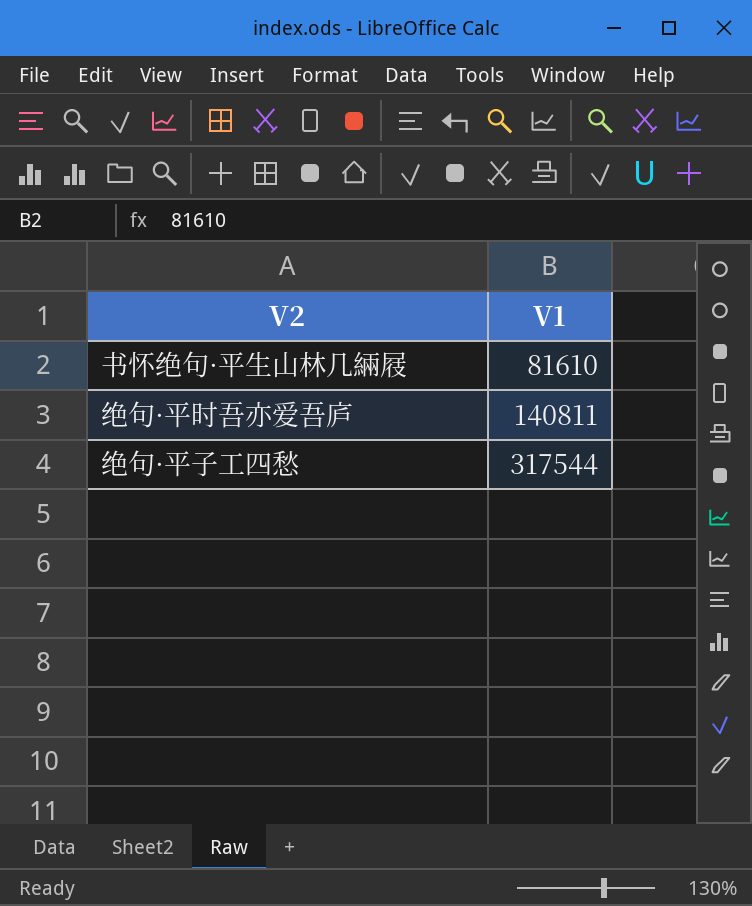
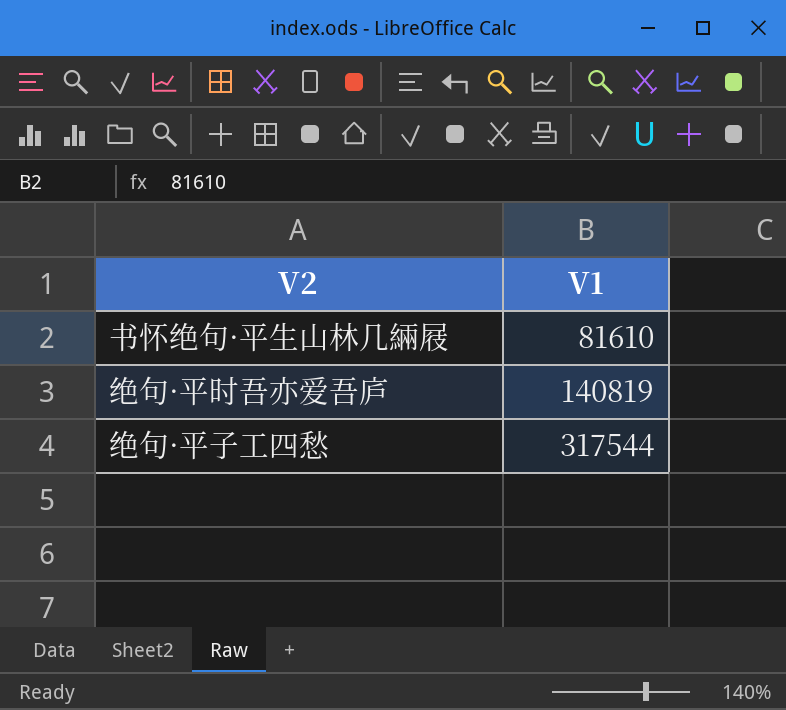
绝句·平时吾亦爱吾庐 | V1: 140811 -> 140819

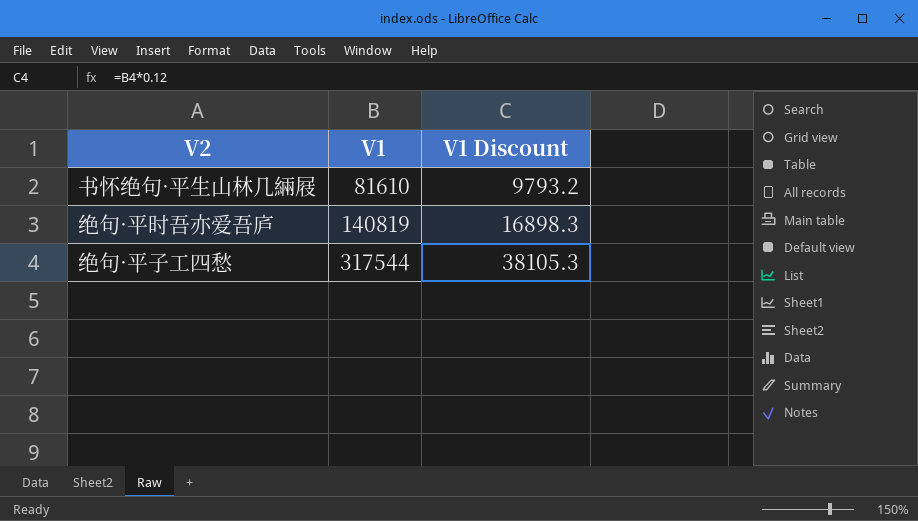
column V1 Discount | formula: none -> [V1] * 0.12

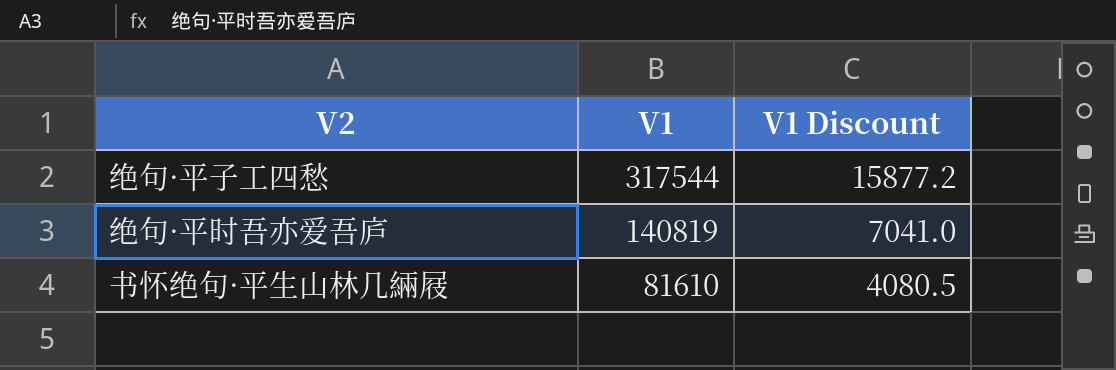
row order: V1 ascending -> V1 descending
column V1 Discount | formula: [V1] * 0.12 -> [V1] * 0.05

